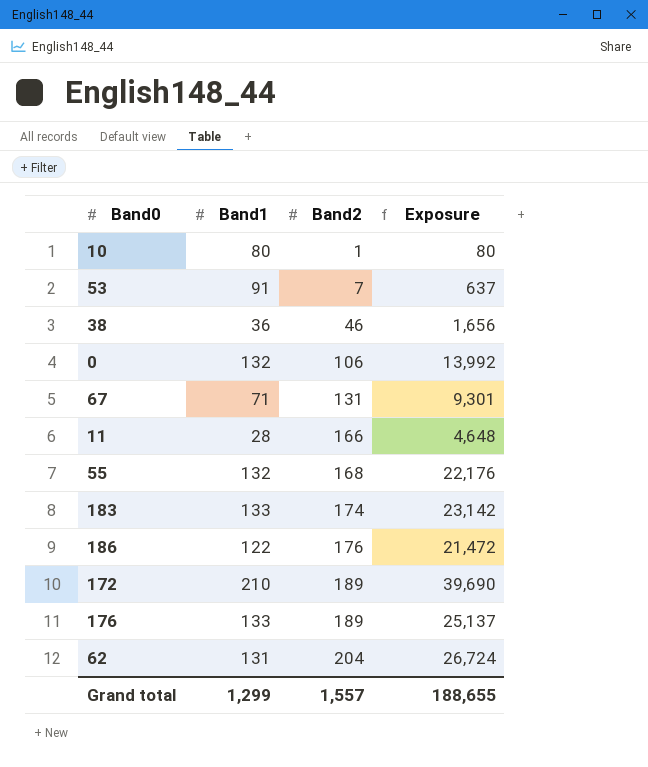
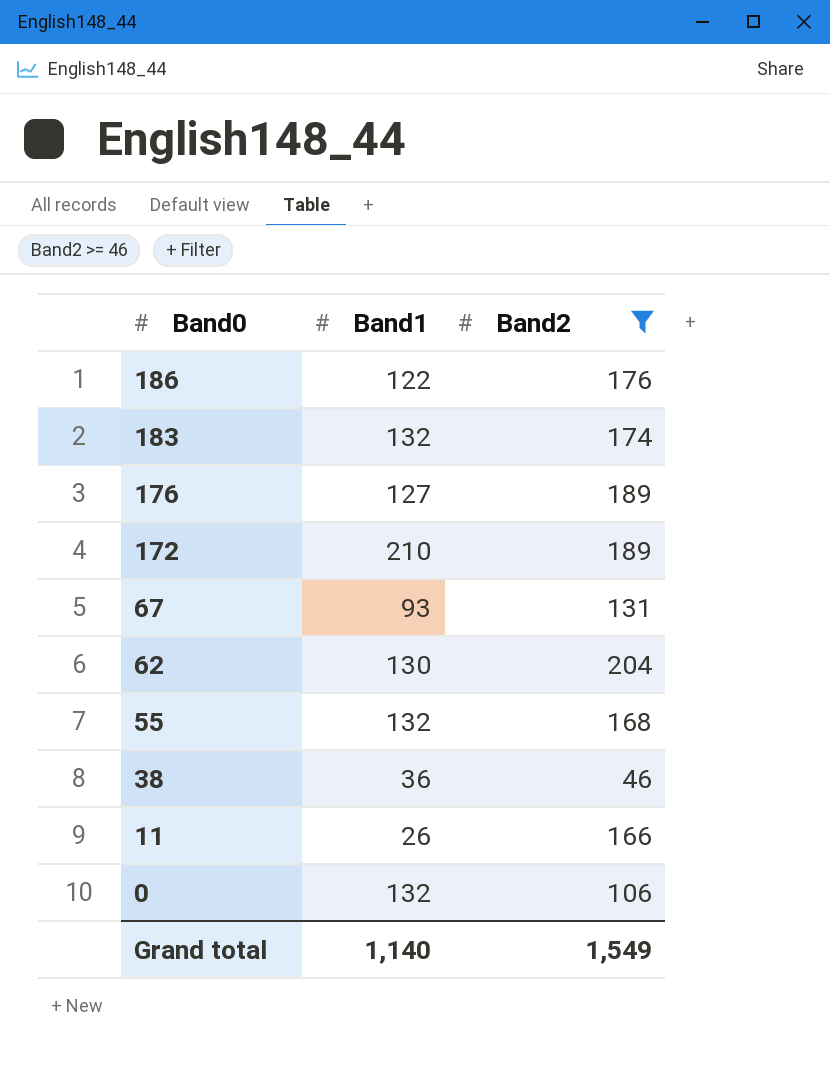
filter: none -> Band2 >= 46
row order: Band2 ascending -> Band0 descending
column Exposure | formula: [Band1] * [Band2] -> none
183 | Band1: 133 -> 132
176 | Band1: 133 -> 127
67 | Band1: 71 -> 93
62 | Band1: 131 -> 130
11 | Band1: 28 -> 26
Grand total | Band1: 1,299 -> 1,140
Grand total | Band2: 1,557 -> 1,549

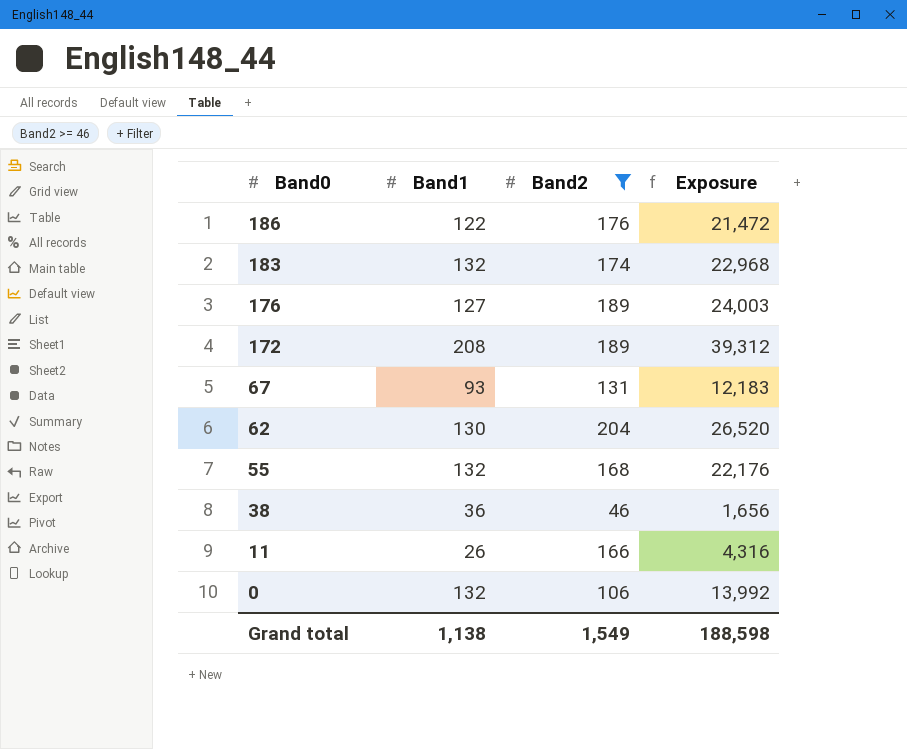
column Exposure | formula: none -> [Band1] * [Band2]
172 | Band1: 210 -> 208
Grand total | Band1: 1,140 -> 1,138

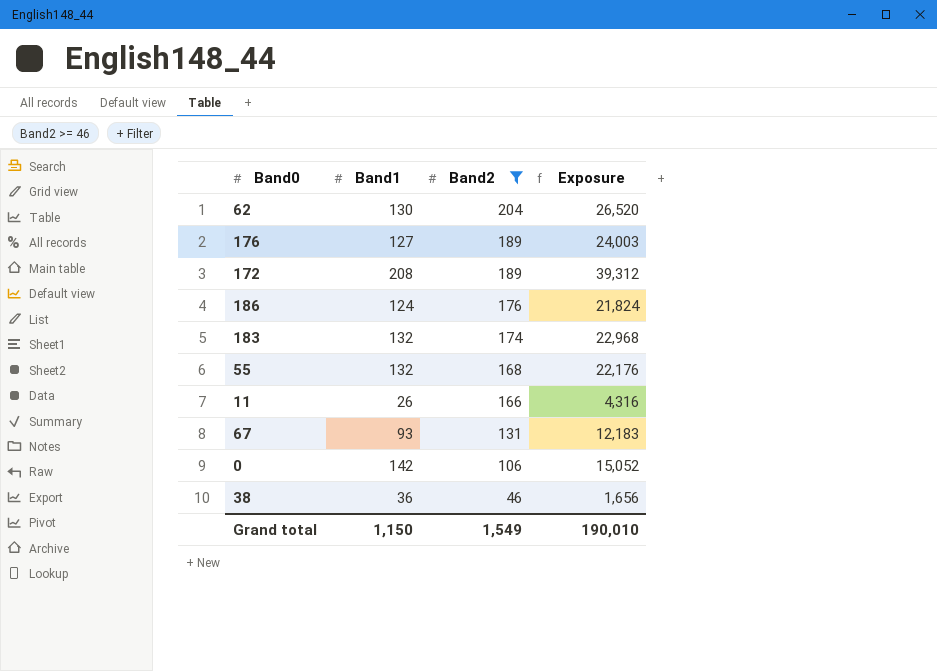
row order: Band0 descending -> Band2 descending
186 | Band1: 122 -> 124
186 | Exposure: 21,472 -> 21,824
0 | Band1: 132 -> 142
0 | Exposure: 13,992 -> 15,052
Grand total | Band1: 1,138 -> 1,150
Grand total | Exposure: 188,598 -> 190,010

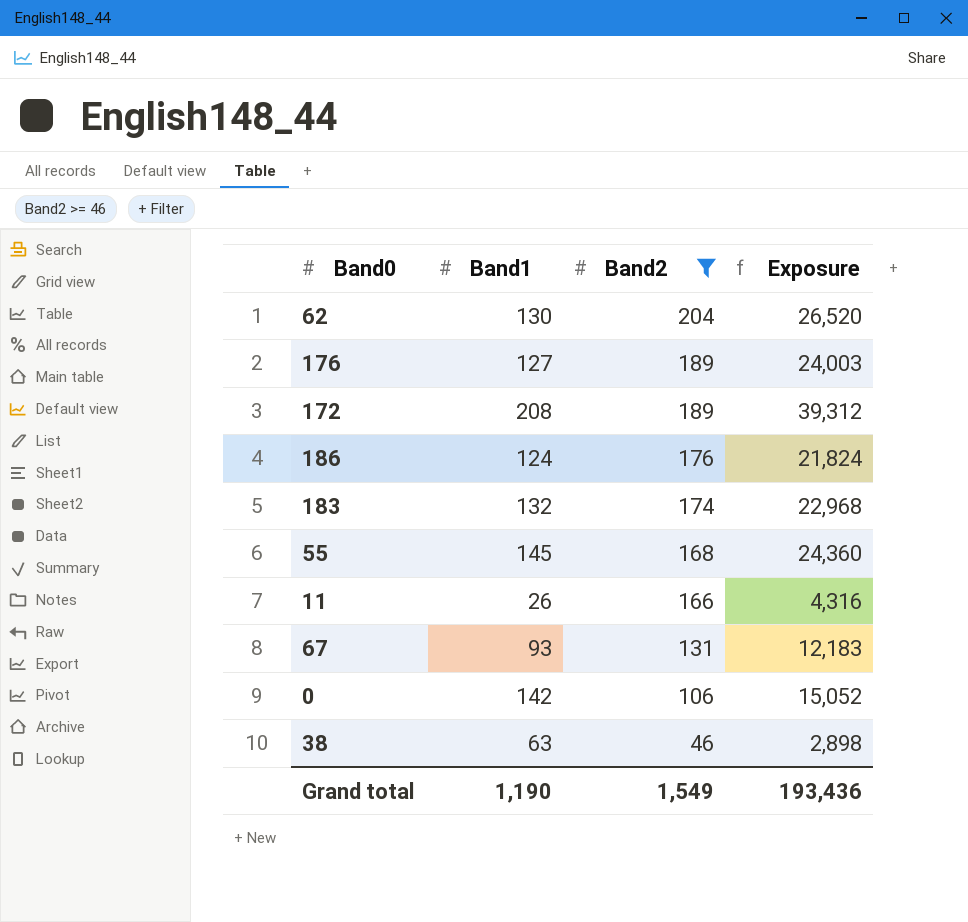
55 | Band1: 132 -> 145
55 | Exposure: 22,176 -> 24,360
38 | Band1: 36 -> 63
38 | Exposure: 1,656 -> 2,898
Grand total | Band1: 1,150 -> 1,190
Grand total | Exposure: 190,010 -> 193,436

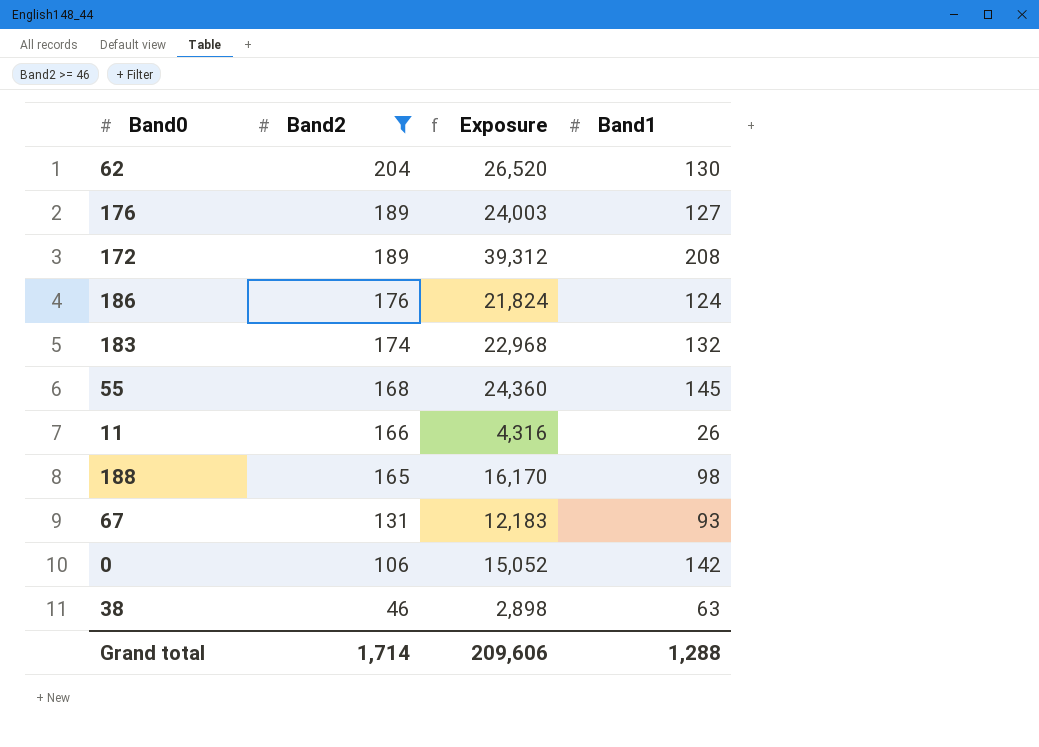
column Band1 | position: 2 -> 4
row 188: none -> 165 | 16,170 | 98
Grand total | Band2: 1,549 -> 1,714
Grand total | Exposure: 193,436 -> 209,606
Grand total | Band1: 1,190 -> 1,288

